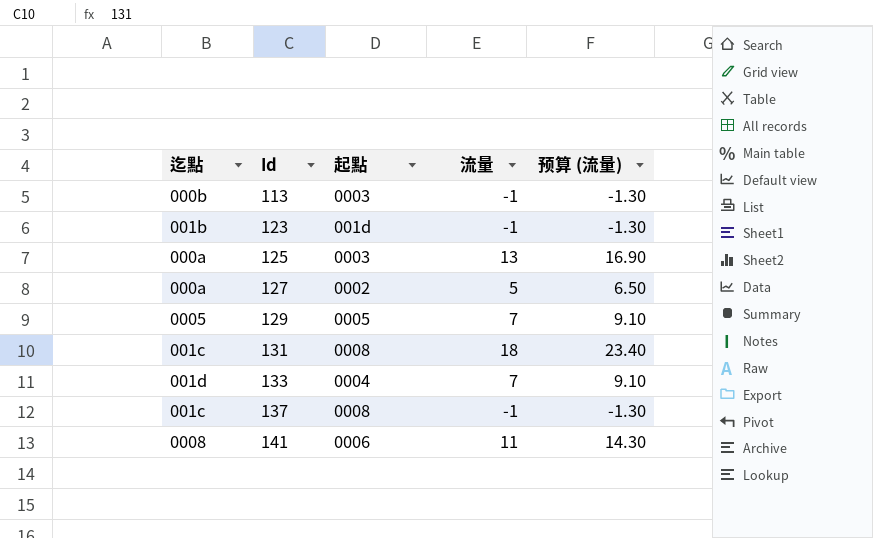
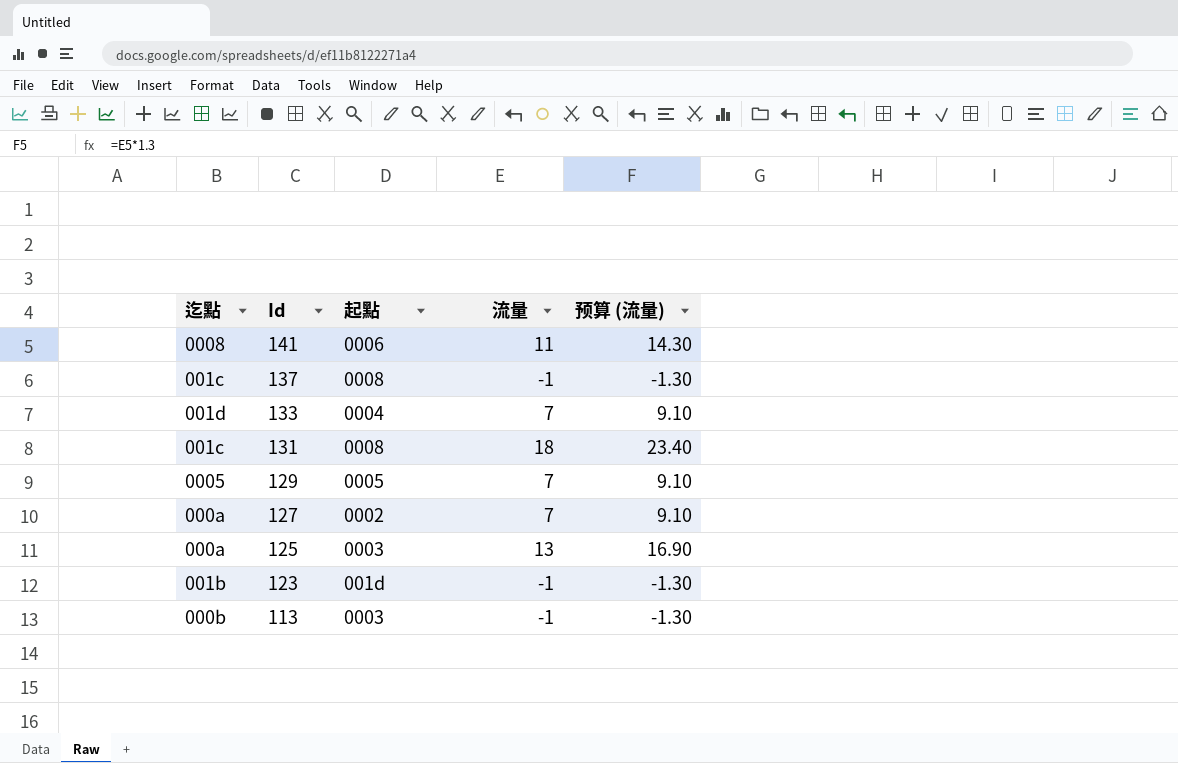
row order: Id ascending -> Id descending
127 | 流量: 5 -> 7
127 | 预算 (流量): 6.50 -> 9.10

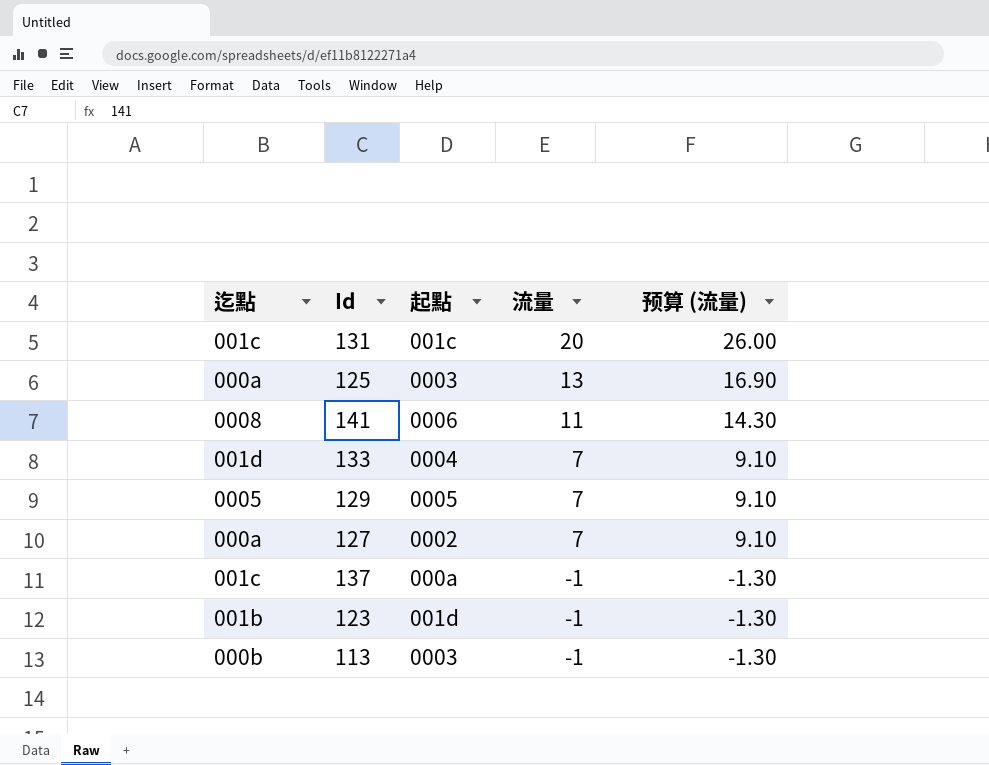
row order: Id descending -> 流量 descending
131 | 起點: 0008 -> 001c
131 | 流量: 18 -> 20
131 | 预算 (流量): 23.40 -> 26.00
137 | 起點: 0008 -> 000a

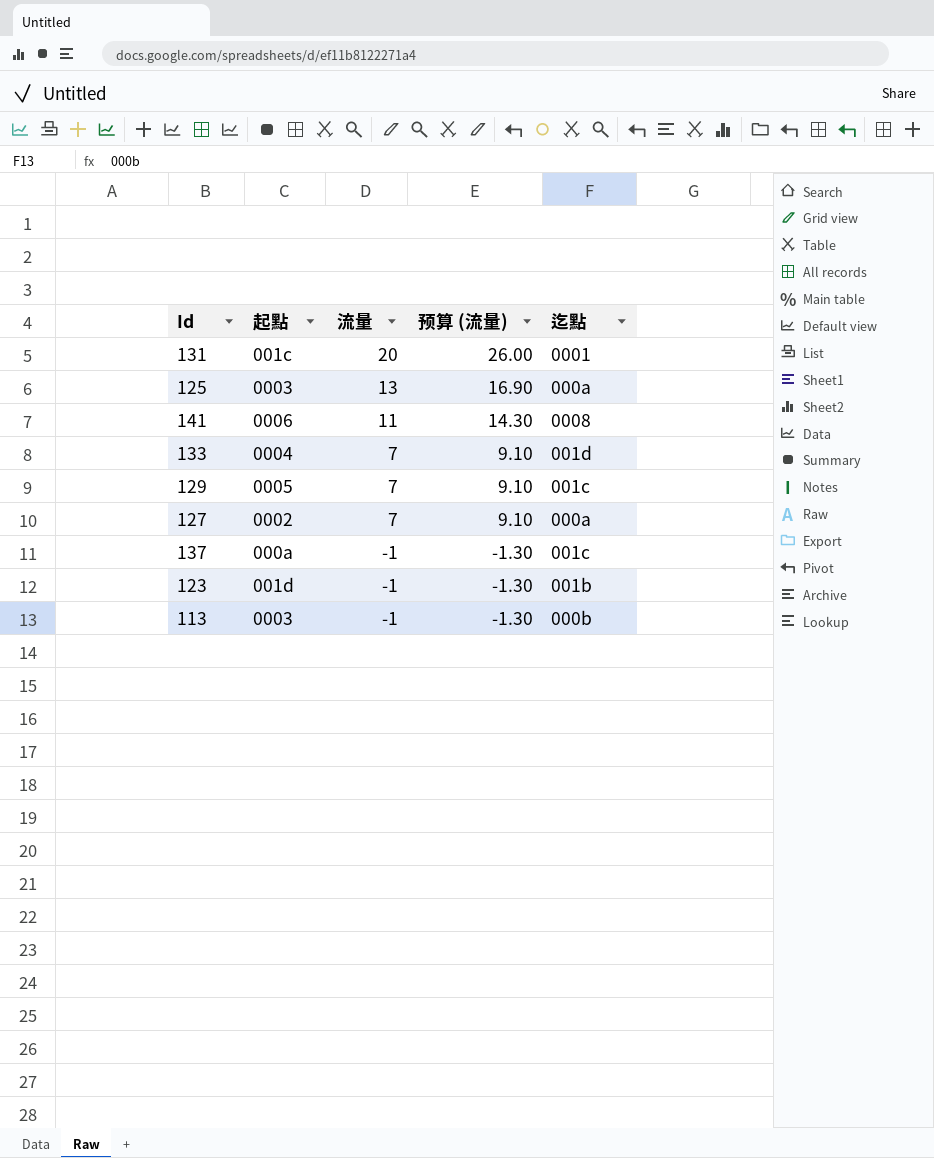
column 迄點 | position: 1 -> 5
131 | 迄點: 001c -> 0001
129 | 迄點: 0005 -> 001c

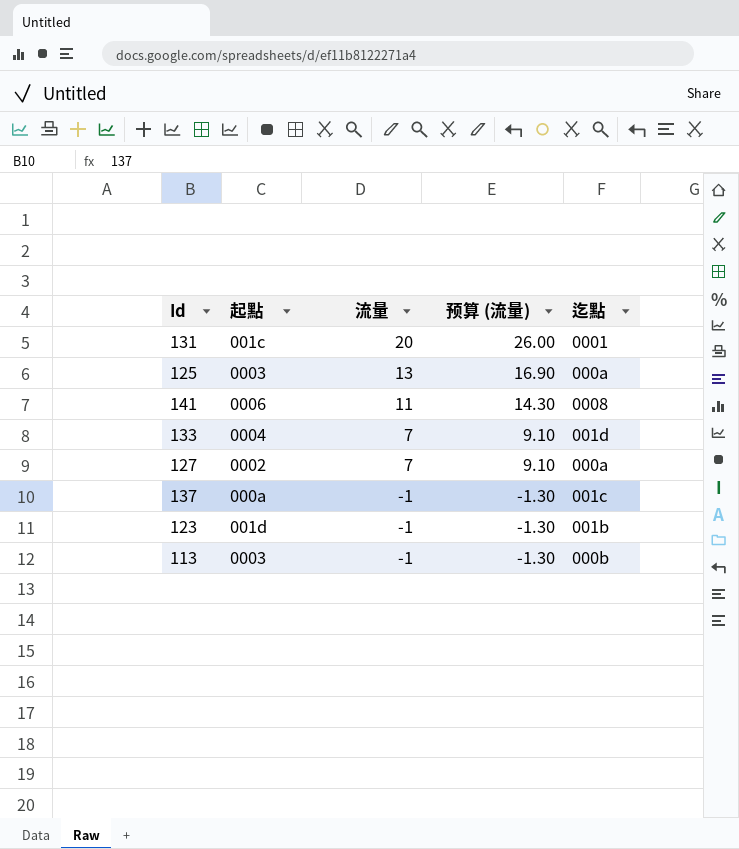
row 129: 0005 | 7 | 9.10 | 001c -> none

